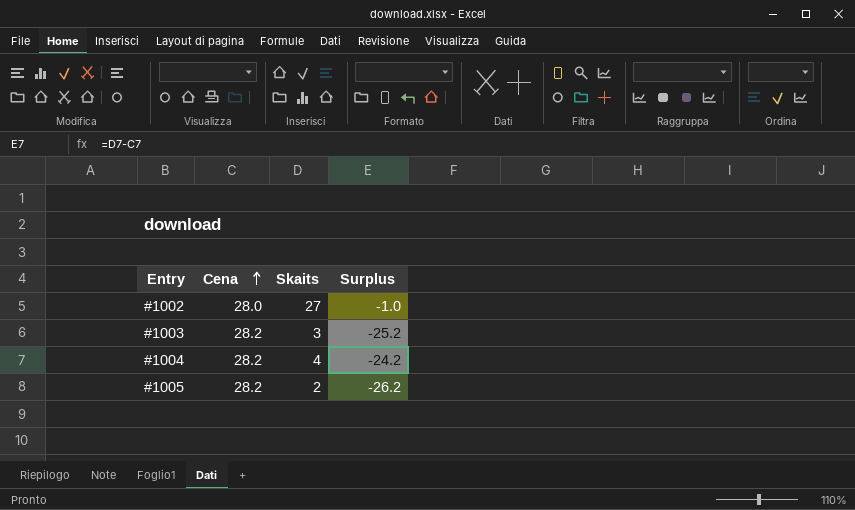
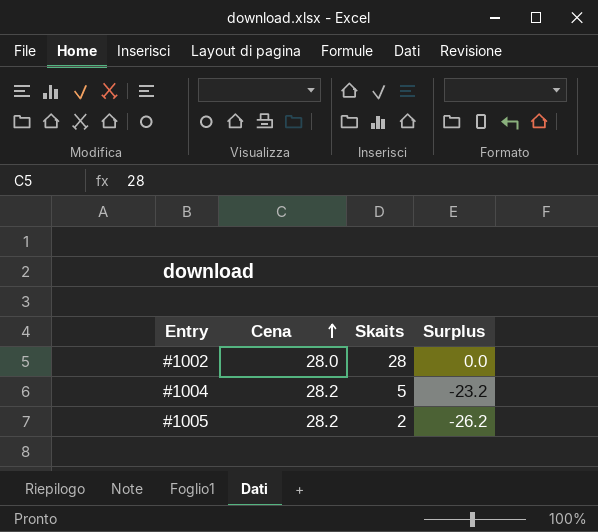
row #1003: 28.2 | 3 | -25.2 -> none
#1002 | Skaits: 27 -> 28
#1002 | Surplus: -1.0 -> 0.0
#1004 | Skaits: 4 -> 5
#1004 | Surplus: -24.2 -> -23.2

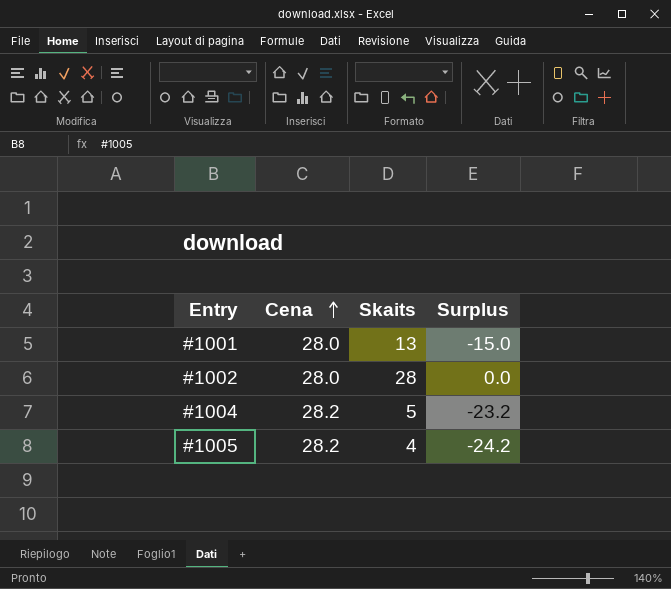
row #1001: none -> 28.0 | 13 | -15.0
#1005 | Skaits: 2 -> 4
#1005 | Surplus: -26.2 -> -24.2

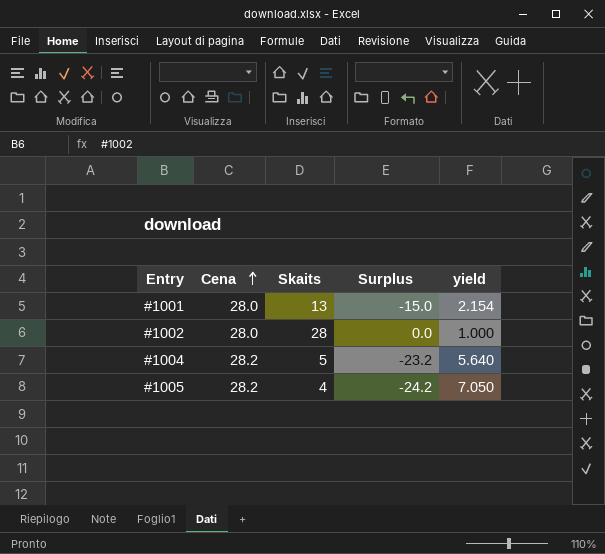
column yield | formula: none -> [Cena] / [Skaits]

